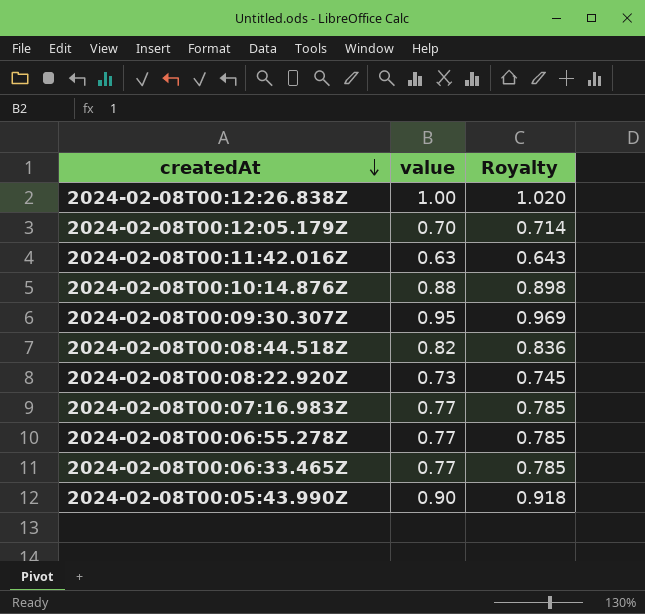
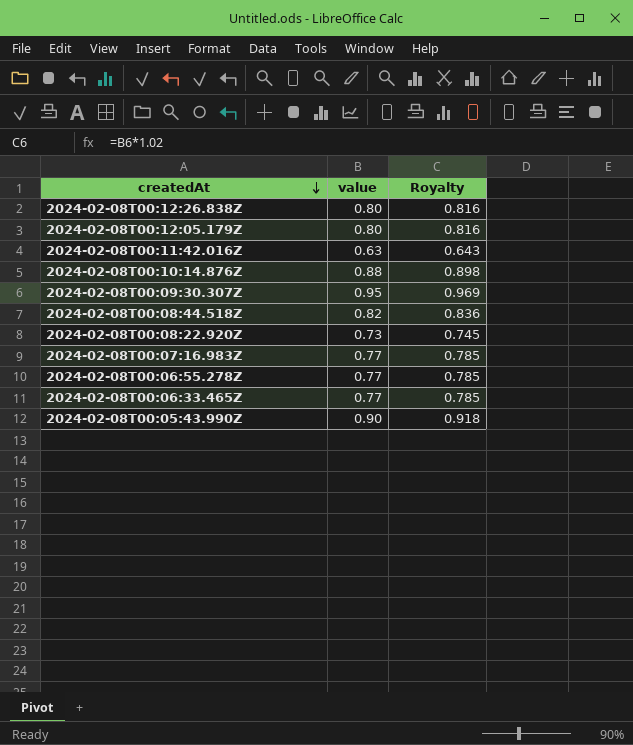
2024-02-08T00:12:26.838Z | value: 1.00 -> 0.80
2024-02-08T00:12:26.838Z | Royalty: 1.020 -> 0.816
2024-02-08T00:12:05.179Z | value: 0.70 -> 0.80
2024-02-08T00:12:05.179Z | Royalty: 0.714 -> 0.816

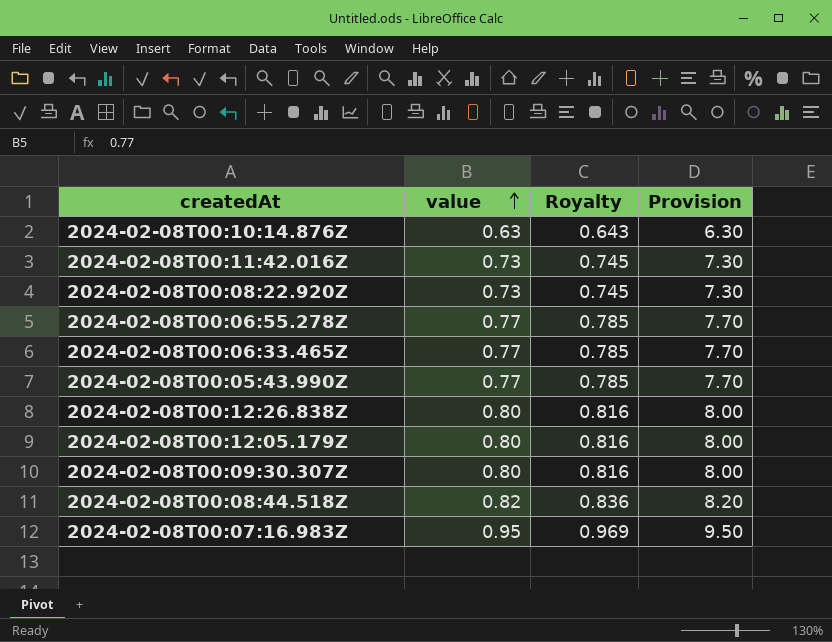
row order: createdAt descending -> value ascending
column Provision | formula: none -> [value] * 10
2024-02-08T00:10:14.876Z | value: 0.88 -> 0.63
2024-02-08T00:10:14.876Z | Royalty: 0.898 -> 0.643
2024-02-08T00:11:42.016Z | value: 0.63 -> 0.73
2024-02-08T00:11:42.016Z | Royalty: 0.643 -> 0.745
2024-02-08T00:05:43.990Z | value: 0.90 -> 0.77
2024-02-08T00:05:43.990Z | Royalty: 0.918 -> 0.785
2024-02-08T00:09:30.307Z | value: 0.95 -> 0.80
2024-02-08T00:09:30.307Z | Royalty: 0.969 -> 0.816
2024-02-08T00:07:16.983Z | value: 0.77 -> 0.95
2024-02-08T00:07:16.983Z | Royalty: 0.785 -> 0.969

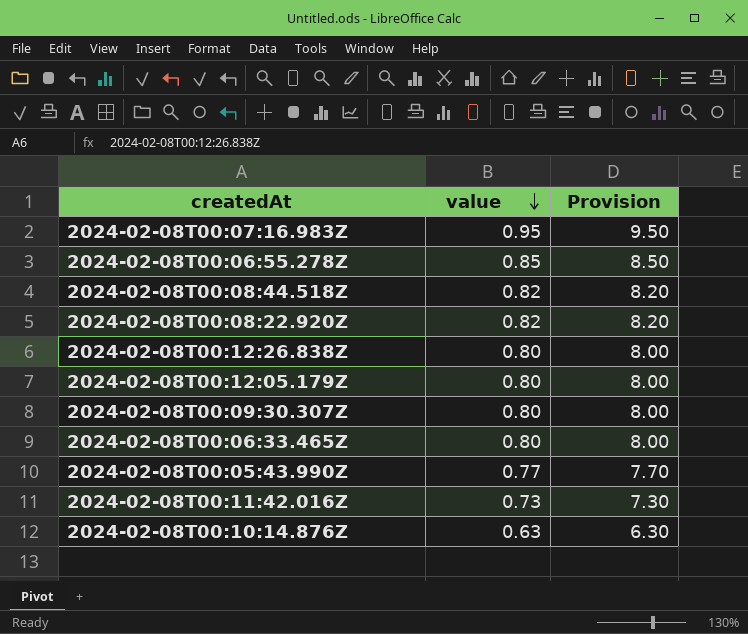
row order: value ascending -> value descending
column Royalty | formula: [value] * 1.02 -> none
2024-02-08T00:06:55.278Z | value: 0.77 -> 0.85
2024-02-08T00:06:55.278Z | Provision: 7.70 -> 8.50
2024-02-08T00:08:22.920Z | value: 0.73 -> 0.82
2024-02-08T00:08:22.920Z | Provision: 7.30 -> 8.20
2024-02-08T00:06:33.465Z | value: 0.77 -> 0.80
2024-02-08T00:06:33.465Z | Provision: 7.70 -> 8.00

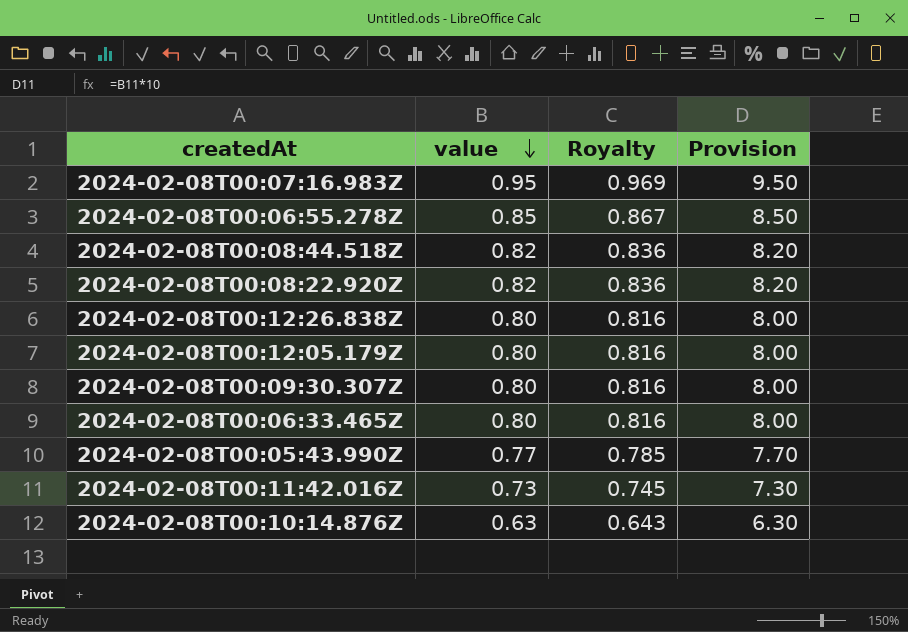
column Royalty | formula: none -> [value] * 1.02

